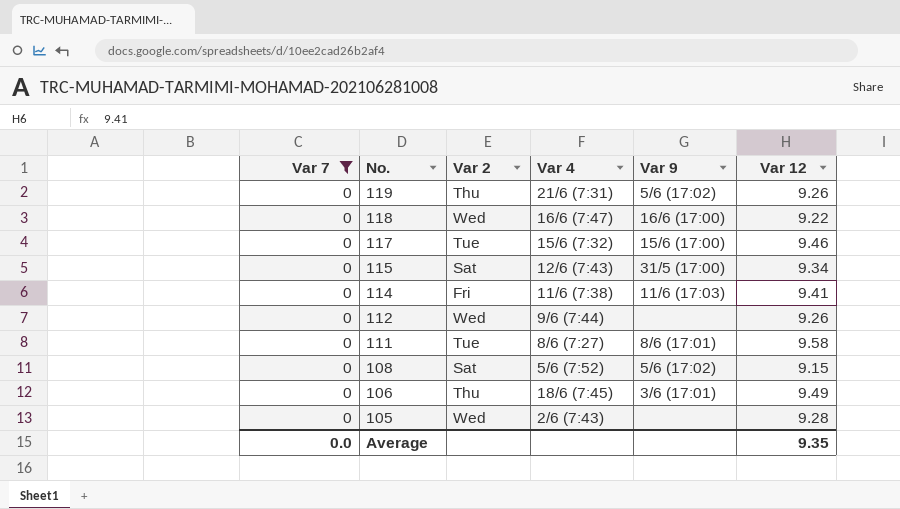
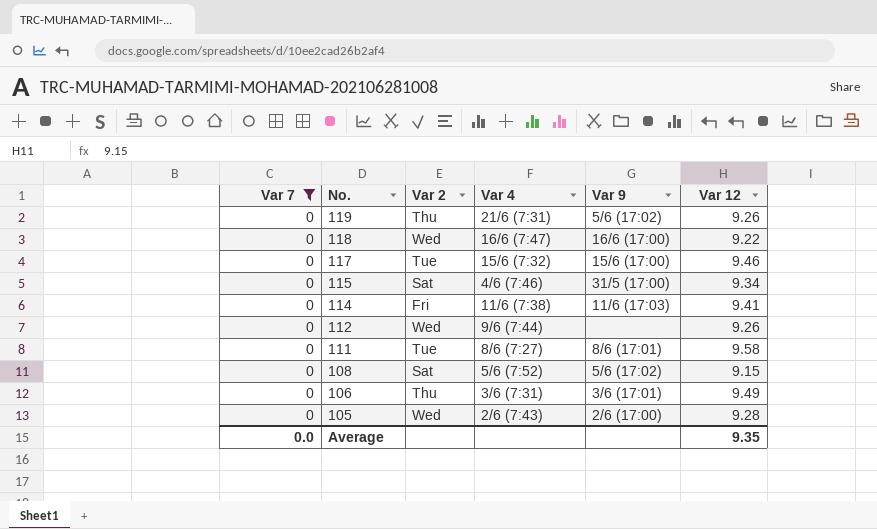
115 | Var 4: 12/6 (7:43) -> 4/6 (7:46)
106 | Var 4: 18/6 (7:45) -> 3/6 (7:31)
105 | Var 9: none -> 2/6 (17:00)

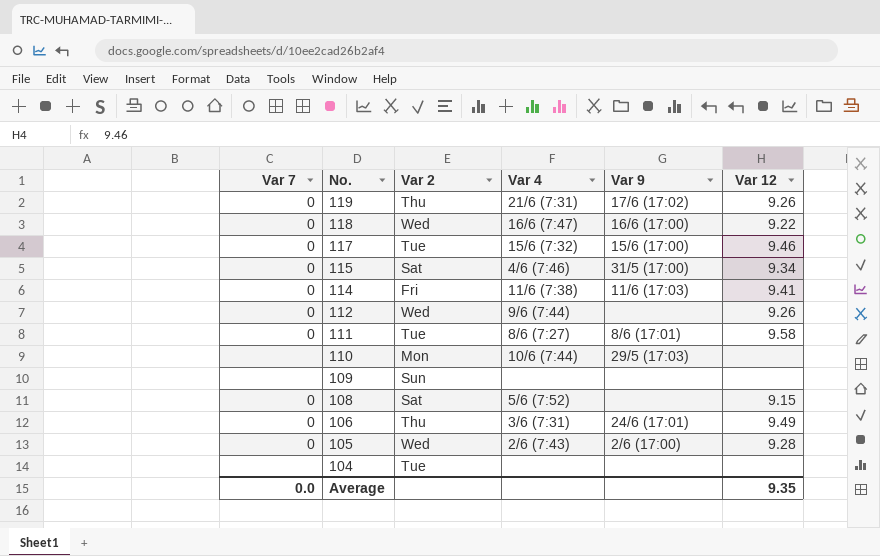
filter: Var 7 = 0 -> none
119 | Var 9: 5/6 (17:02) -> 17/6 (17:02)
108 | Var 9: 5/6 (17:02) -> none
106 | Var 9: 3/6 (17:01) -> 24/6 (17:01)

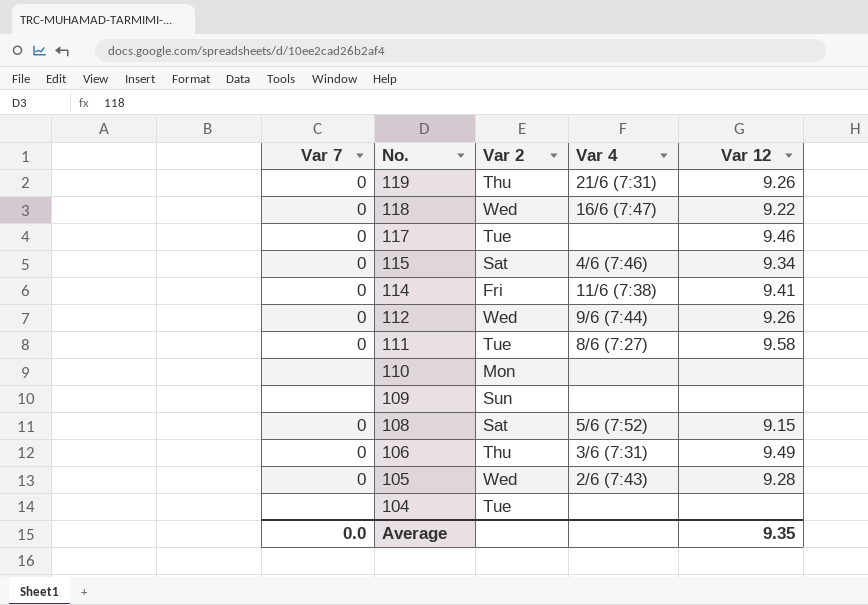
column Var 9 | position: 5 -> none
117 | Var 4: 15/6 (7:32) -> none
110 | Var 4: 10/6 (7:44) -> none

